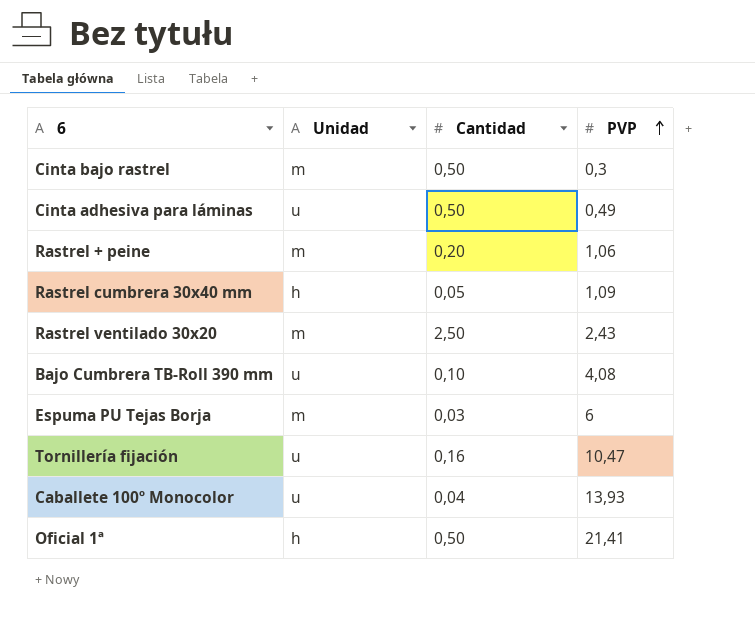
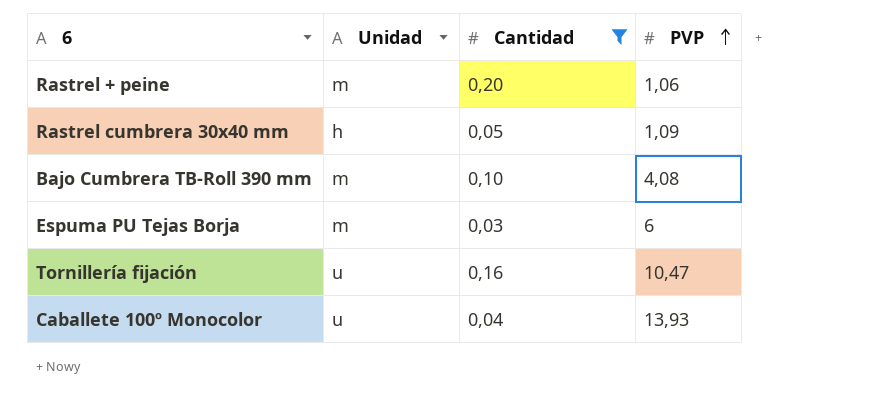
filter: none -> Cantidad <= 0,20
Bajo Cumbrera TB-Roll 390 mm | Unidad: u -> m

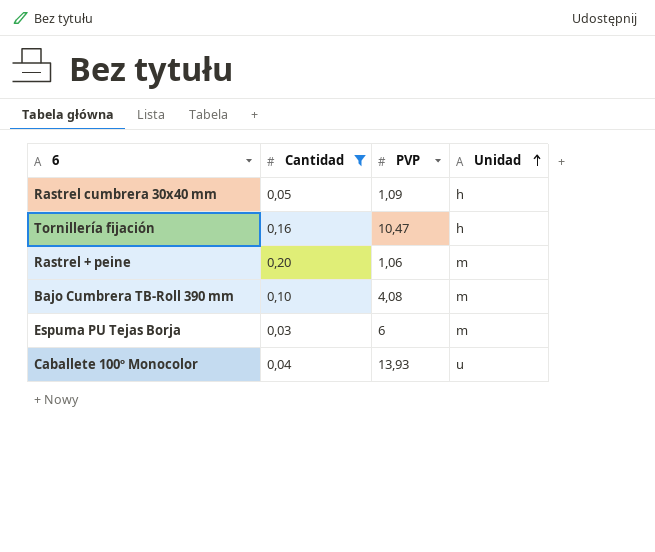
row order: PVP ascending -> Unidad ascending
column Unidad | position: 2 -> 4
Tornillería fijación | Unidad: u -> h

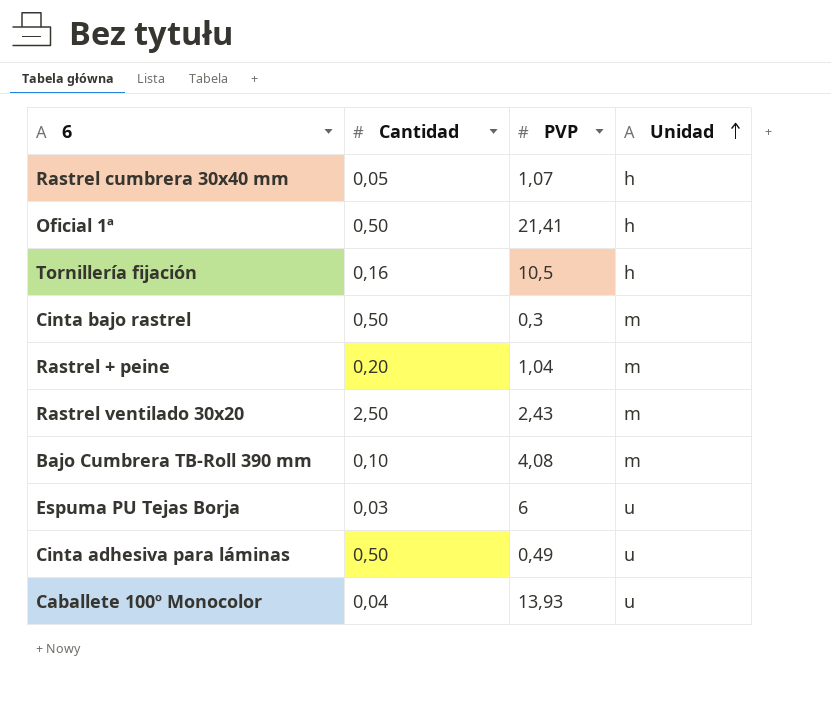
filter: Cantidad <= 0,20 -> none
Rastrel cumbrera 30x40 mm | PVP: 1,09 -> 1,07
Tornillería fijación | PVP: 10,47 -> 10,5
Rastrel + peine | PVP: 1,06 -> 1,04
Espuma PU Tejas Borja | Unidad: m -> u

